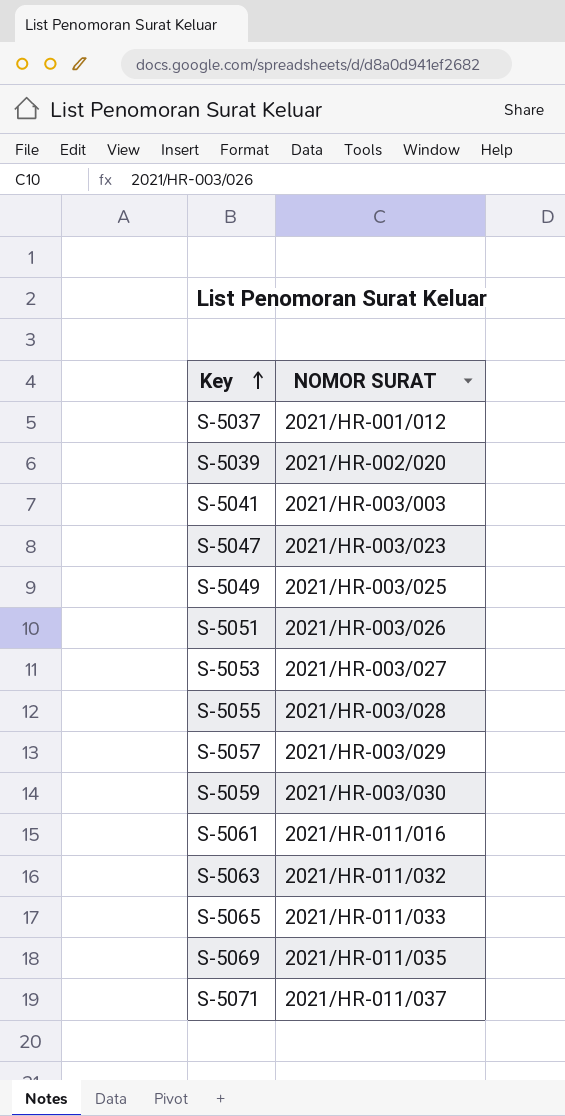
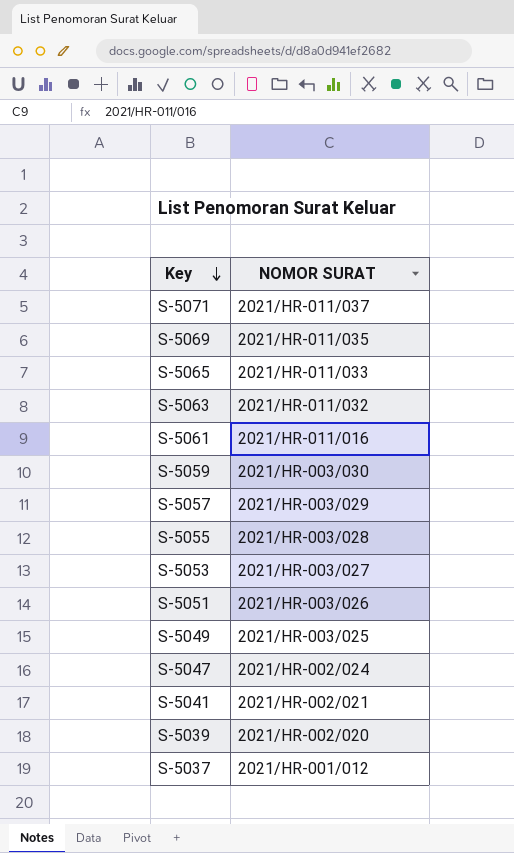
row order: Key ascending -> Key descending
S-5047 | NOMOR SURAT: 2021/HR-003/023 -> 2021/HR-002/024
S-5041 | NOMOR SURAT: 2021/HR-003/003 -> 2021/HR-002/021

